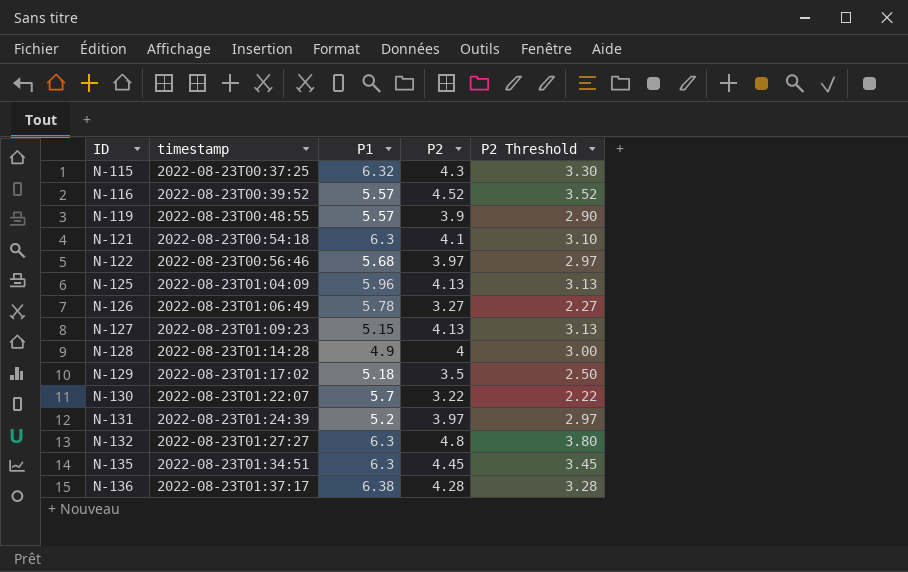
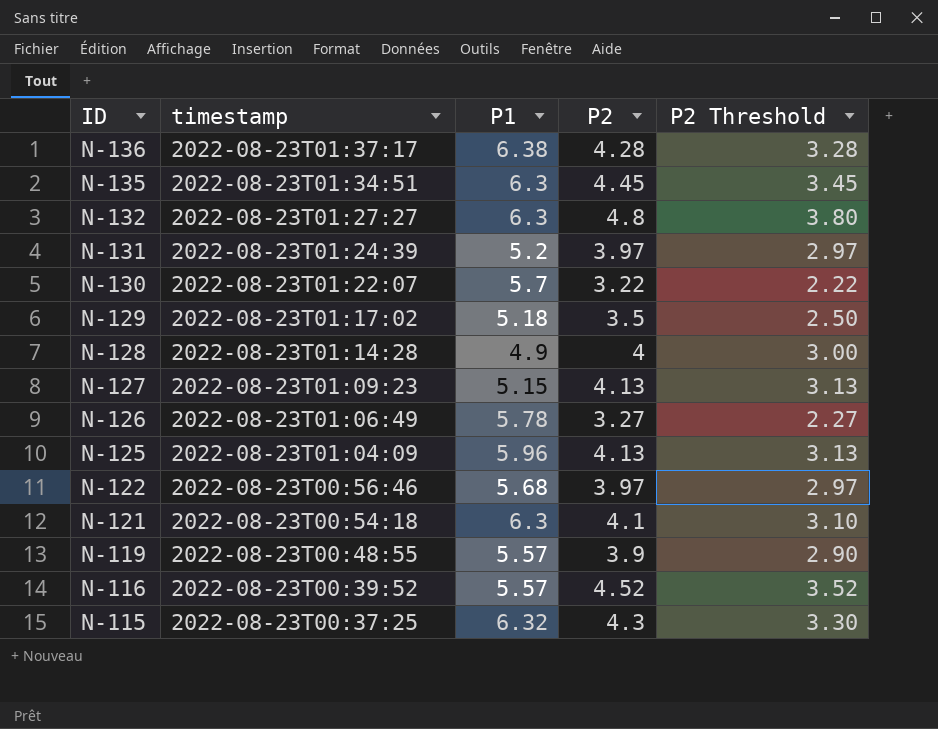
row order: ID ascending -> ID descending

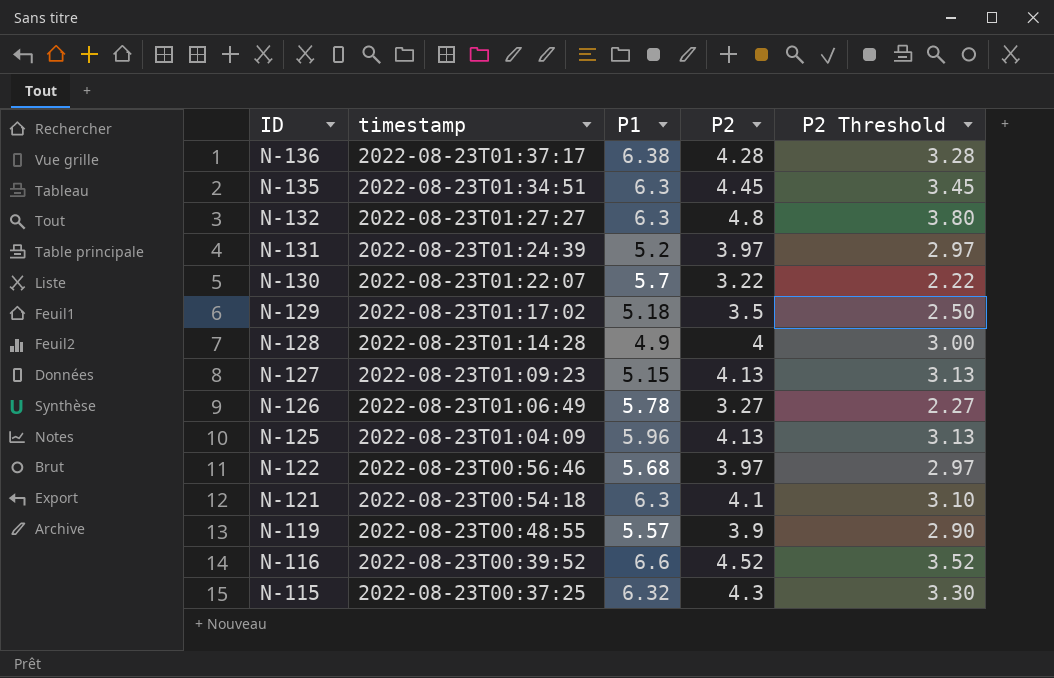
N-116 | P1: 5.57 -> 6.6

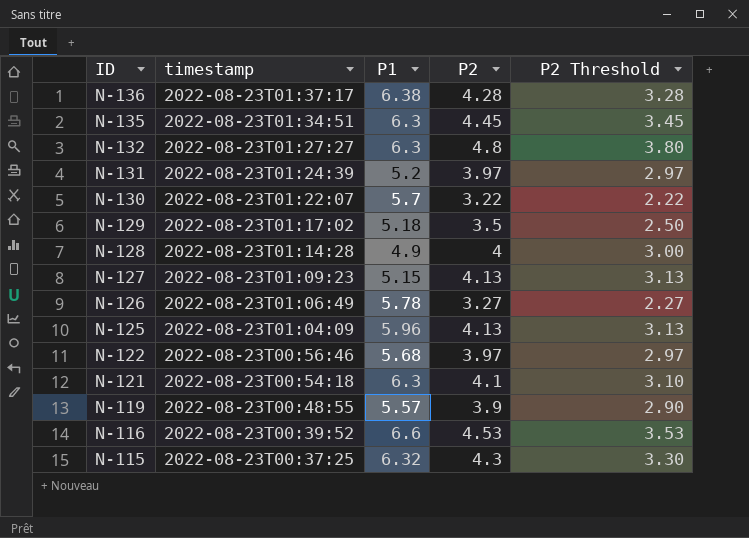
N-116 | P2: 4.52 -> 4.53
N-116 | P2 Threshold: 3.52 -> 3.53

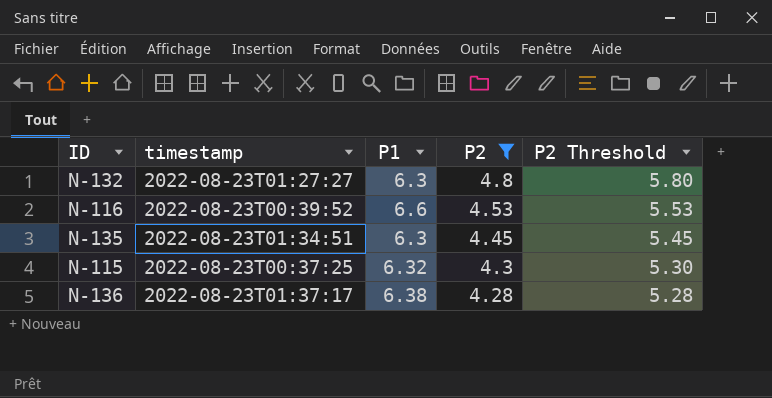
filter: none -> P2 >= 4.28
row order: ID descending -> P2 descending
column P2 Threshold | formula: [P2] - 1 -> [P2] + 1

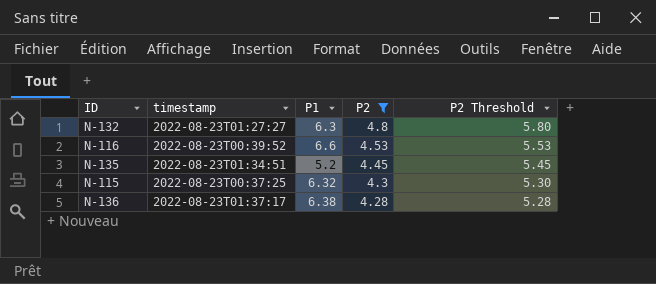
N-135 | P1: 6.3 -> 5.2

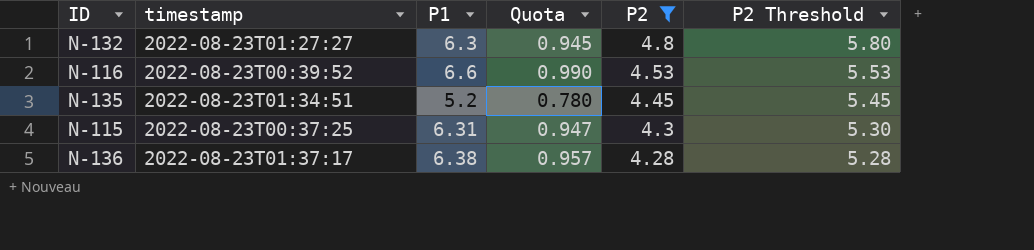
column Quota | formula: none -> [P1] * 0.15
N-115 | P1: 6.32 -> 6.31

